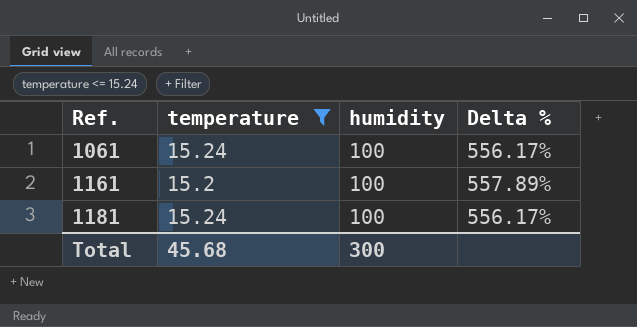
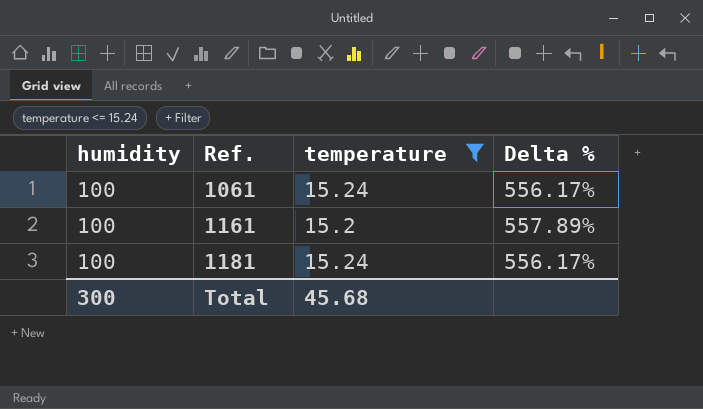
column humidity | position: 3 -> 1

